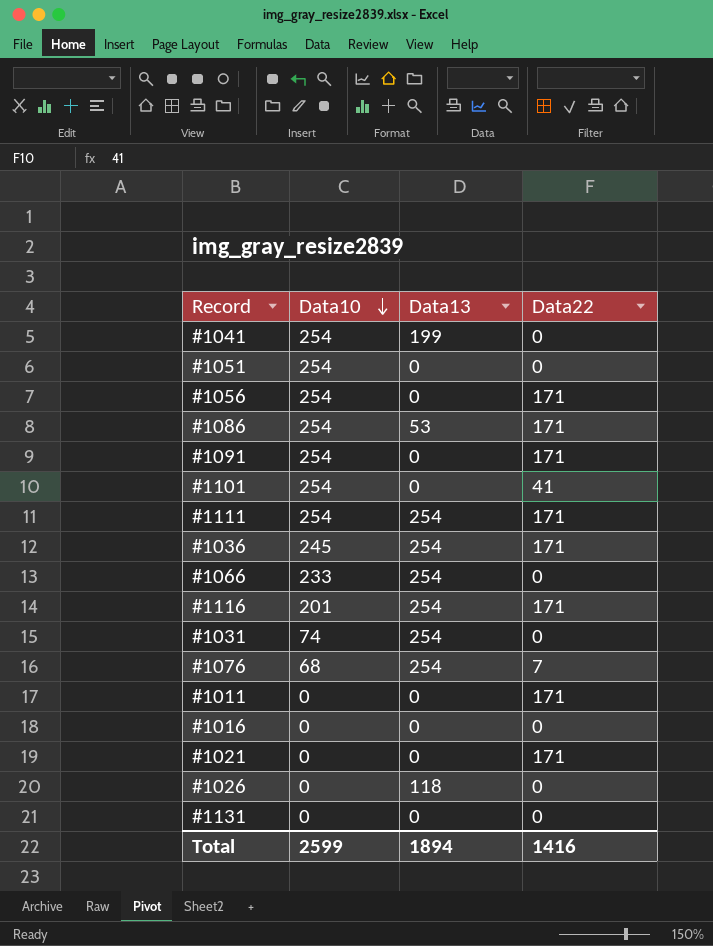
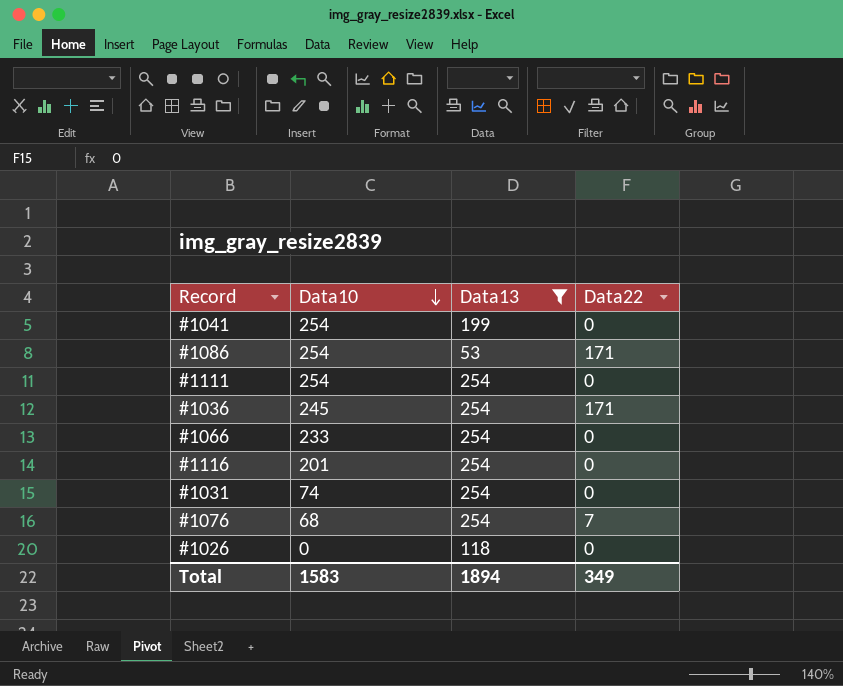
filter: none -> Data13 != 0
#1111 | Data22: 171 -> 0
#1116 | Data22: 171 -> 0
Total | Data10: 2599 -> 1583
Total | Data22: 1416 -> 349

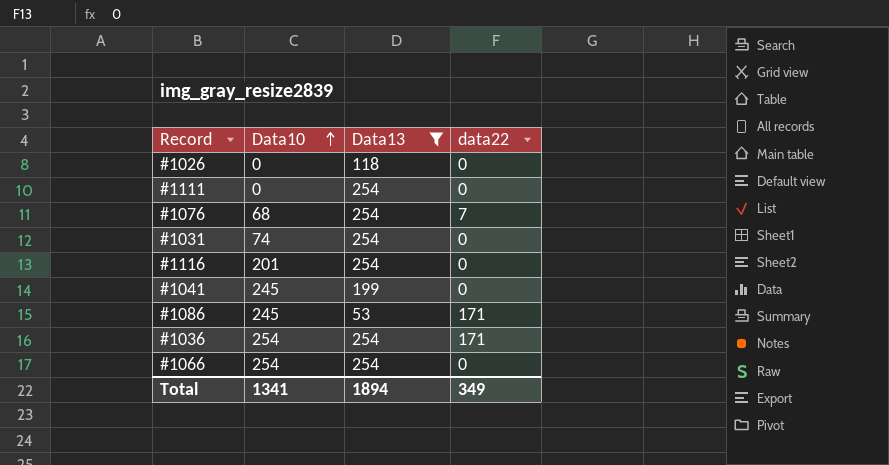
row order: Data10 descending -> Data10 ascending
column name: Data22 -> data22
#1111 | Data10: 254 -> 0
#1041 | Data10: 254 -> 245
#1086 | Data10: 254 -> 245
#1036 | Data10: 245 -> 254
#1066 | Data10: 233 -> 254
Total | Data10: 1583 -> 1341

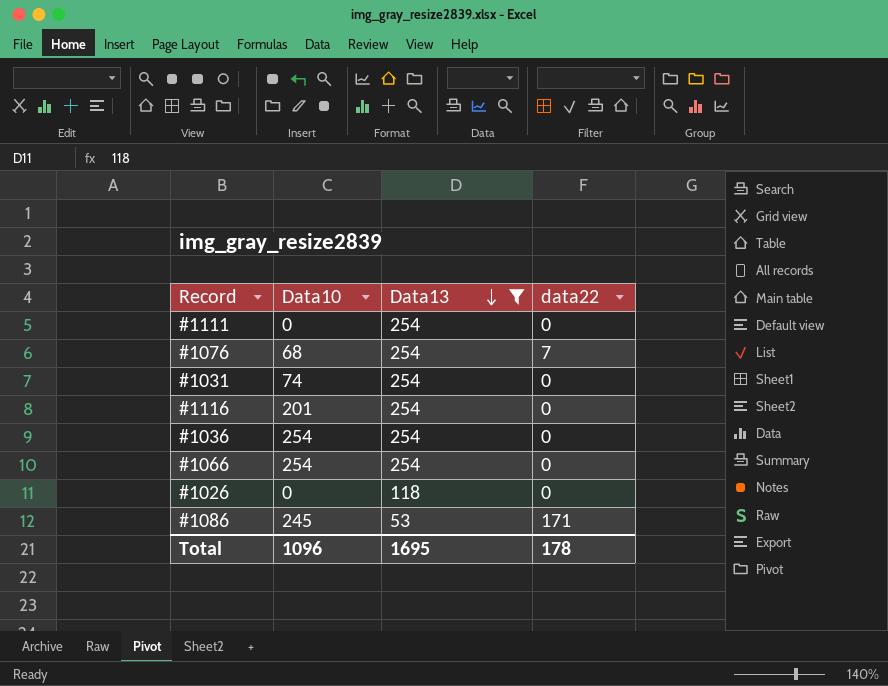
row order: Data10 ascending -> Data13 descending
row #1041: 245 | 199 | 0 -> none
#1036 | data22: 171 -> 0
Total | Data10: 1341 -> 1096
Total | Data13: 1894 -> 1695
Total | data22: 349 -> 178

